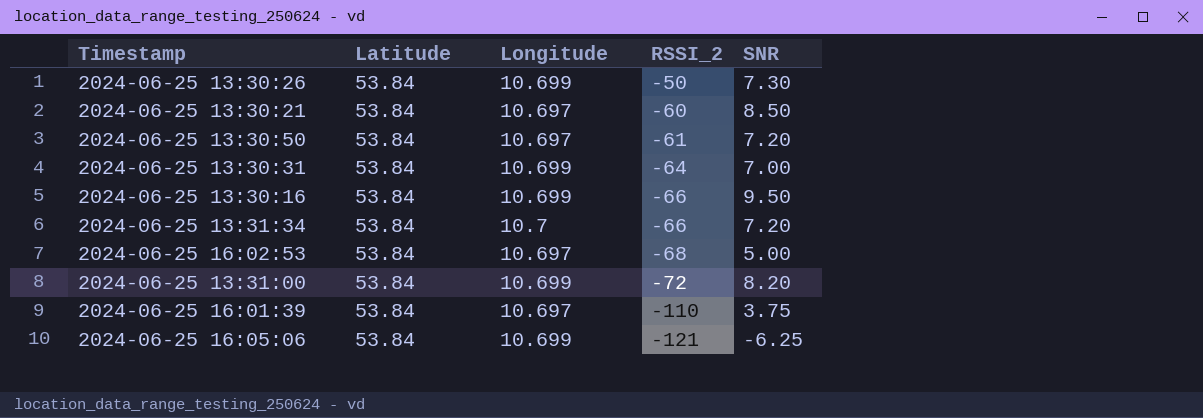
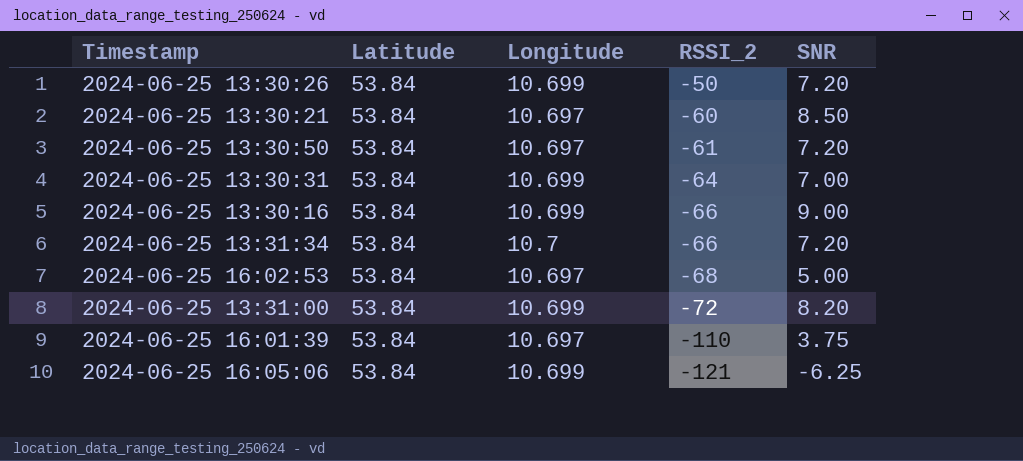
2024-06-25 13:30:26 | SNR: 7.30 -> 7.20
2024-06-25 13:30:16 | SNR: 9.50 -> 9.00

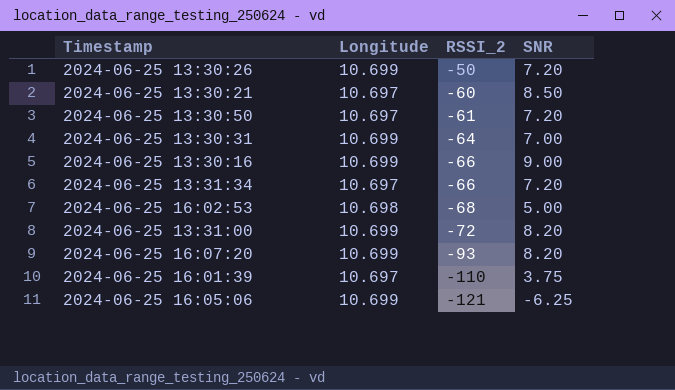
column Latitude | position: 2 -> none
2024-06-25 13:31:34 | Longitude: 10.7 -> 10.697
2024-06-25 16:02:53 | Longitude: 10.697 -> 10.698
row 2024-06-25 16:07:20: none -> 10.699 | -93 | 8.20

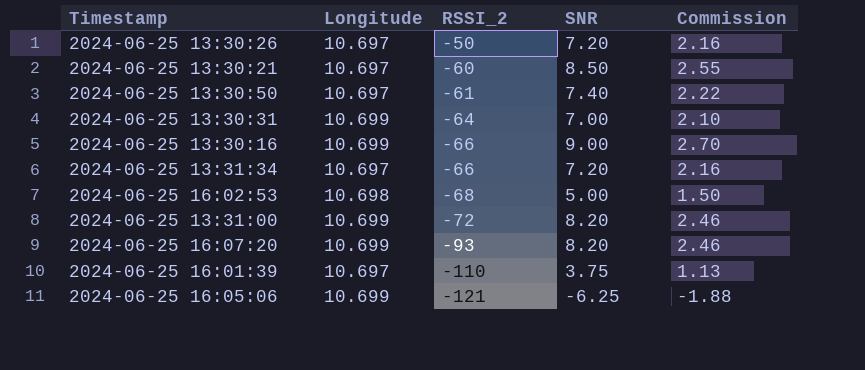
column Commission | formula: none -> [SNR] * 0.3
2024-06-25 13:30:26 | Longitude: 10.699 -> 10.697
2024-06-25 13:30:50 | SNR: 7.20 -> 7.40

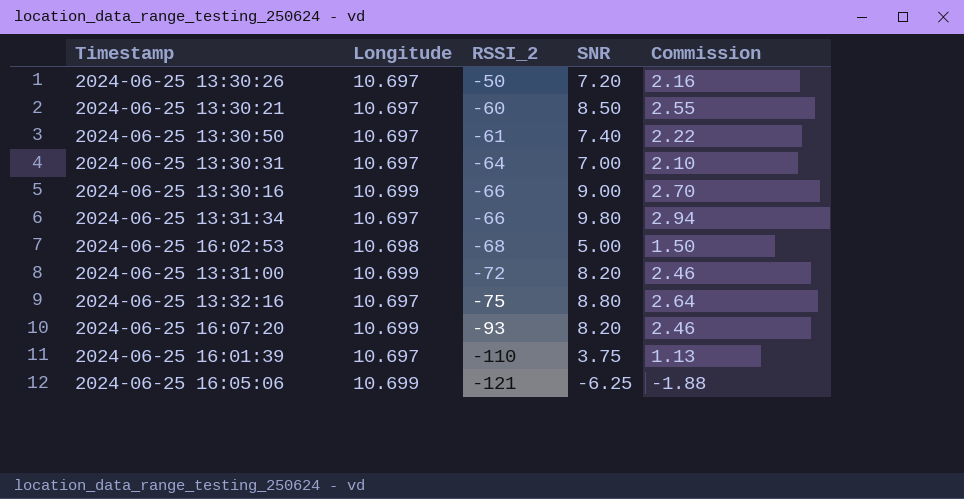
2024-06-25 13:30:31 | Longitude: 10.699 -> 10.697
2024-06-25 13:31:34 | SNR: 7.20 -> 9.80
2024-06-25 13:31:34 | Commission: 2.16 -> 2.94
row 2024-06-25 13:32:16: none -> 10.697 | -75 | 8.80 | 2.64

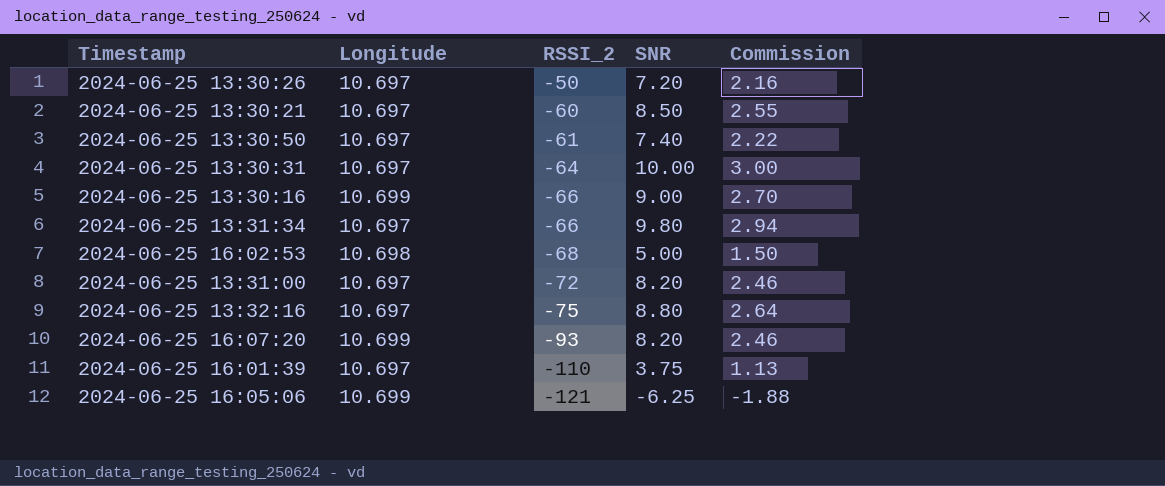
2024-06-25 13:30:31 | SNR: 7.00 -> 10.00
2024-06-25 13:30:31 | Commission: 2.10 -> 3.00
2024-06-25 13:31:00 | Longitude: 10.699 -> 10.697

